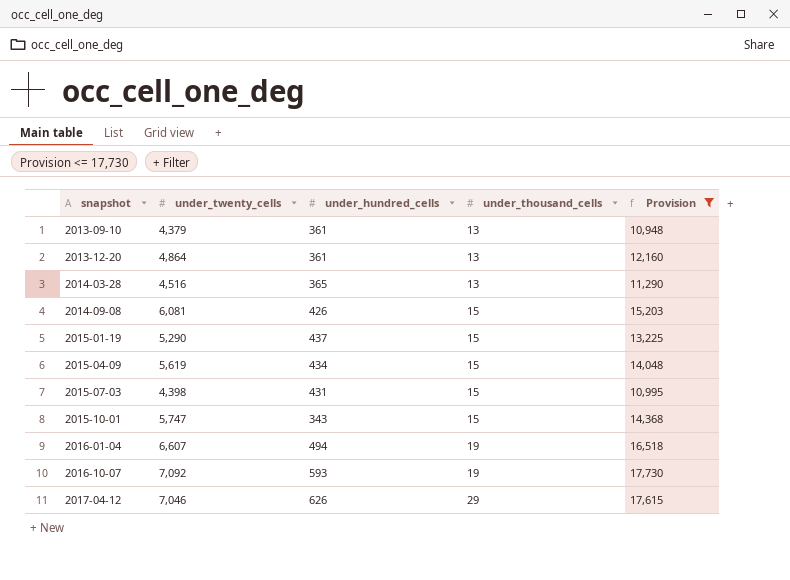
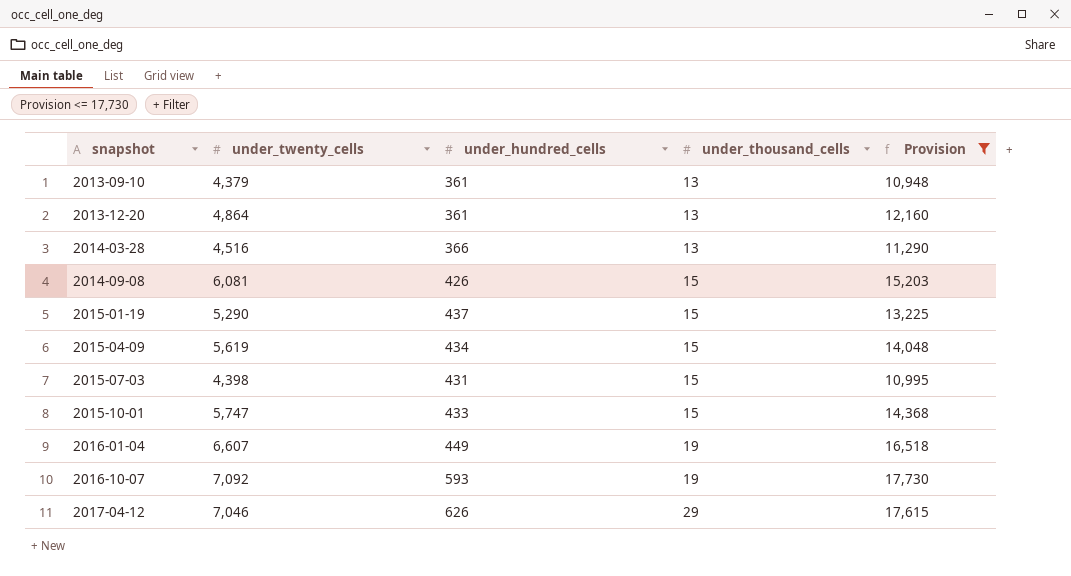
2014-03-28 | under_hundred_cells: 365 -> 366
2015-10-01 | under_hundred_cells: 343 -> 433
2016-01-04 | under_hundred_cells: 494 -> 449

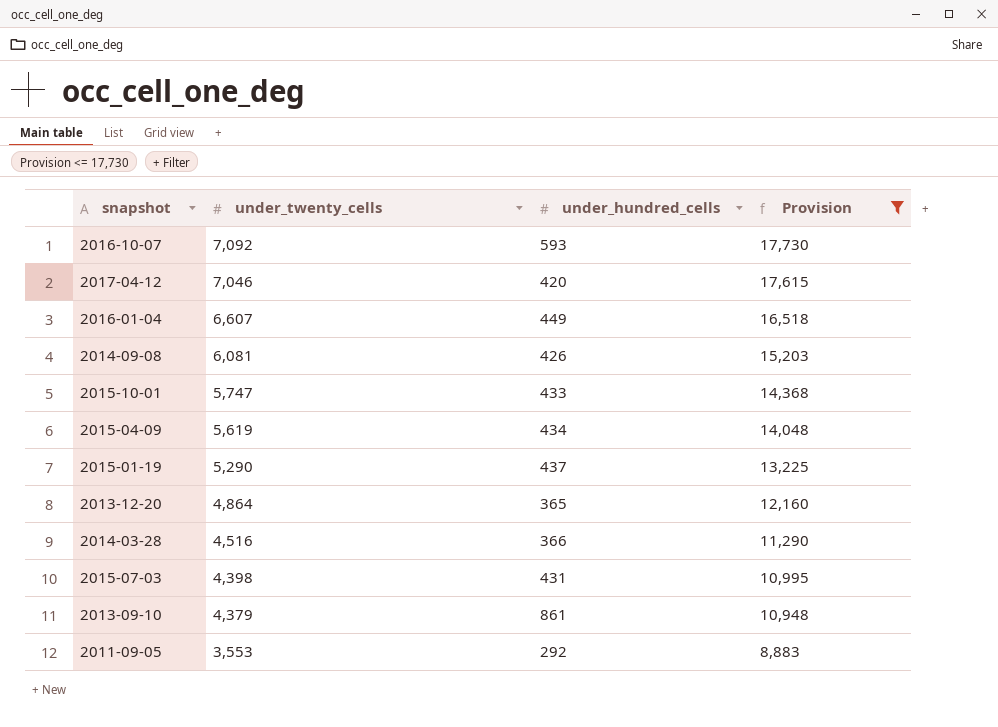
row order: snapshot ascending -> under_twenty_cells descending
column under_thousand_cells | position: 4 -> none
2017-04-12 | under_hundred_cells: 626 -> 420
2013-12-20 | under_hundred_cells: 361 -> 365
2013-09-10 | under_hundred_cells: 361 -> 861
row 2011-09-05: none -> 3,553 | 292 | 8,883

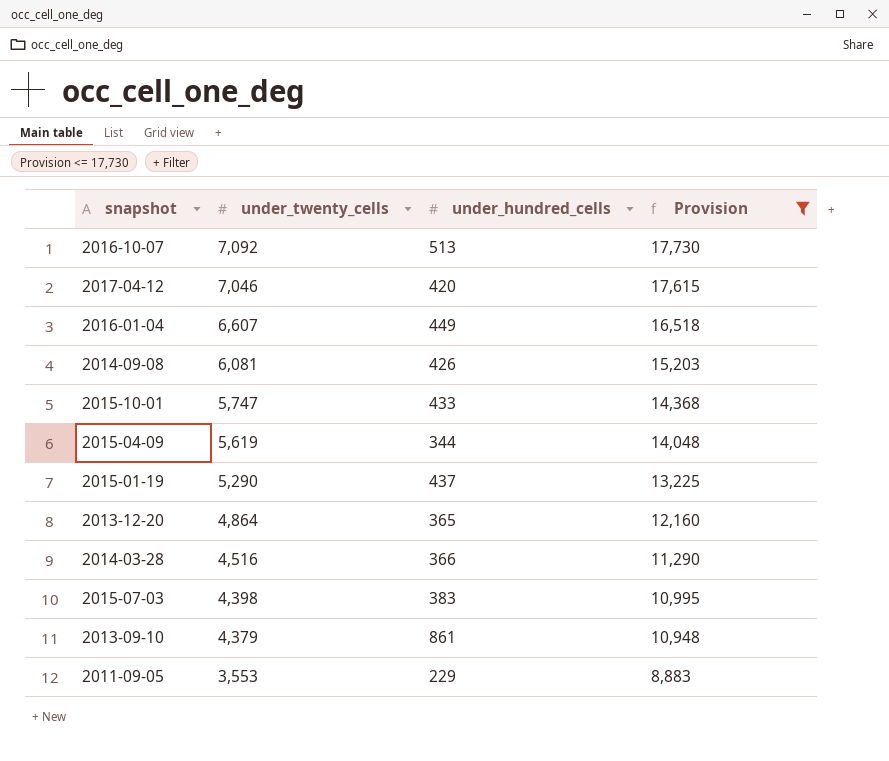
2016-10-07 | under_hundred_cells: 593 -> 513
2015-04-09 | under_hundred_cells: 434 -> 344
2015-07-03 | under_hundred_cells: 431 -> 383
2011-09-05 | under_hundred_cells: 292 -> 229

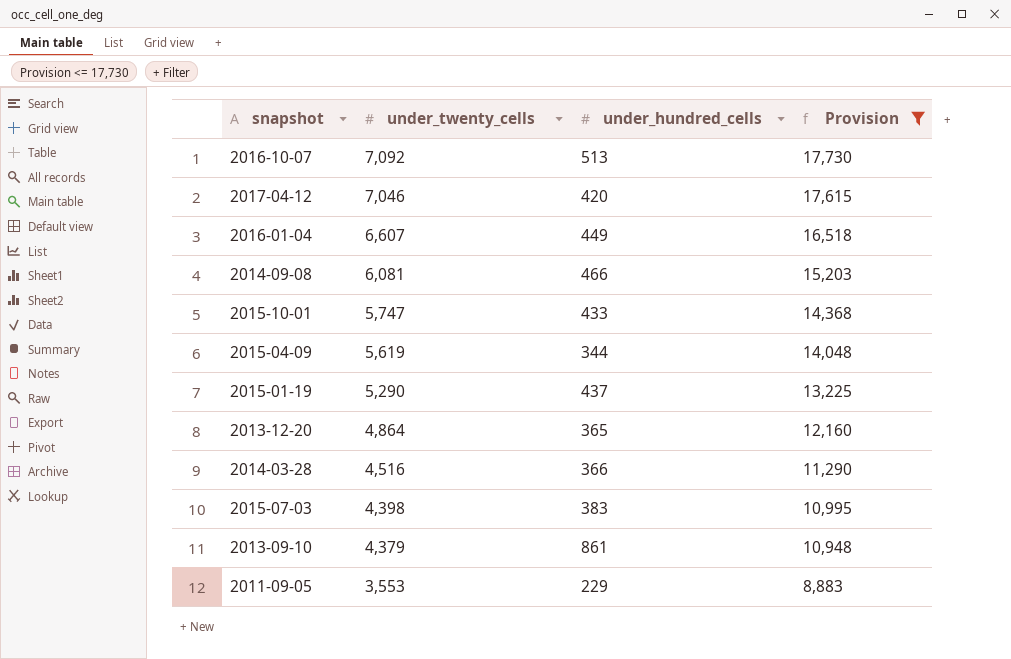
2014-09-08 | under_hundred_cells: 426 -> 466

